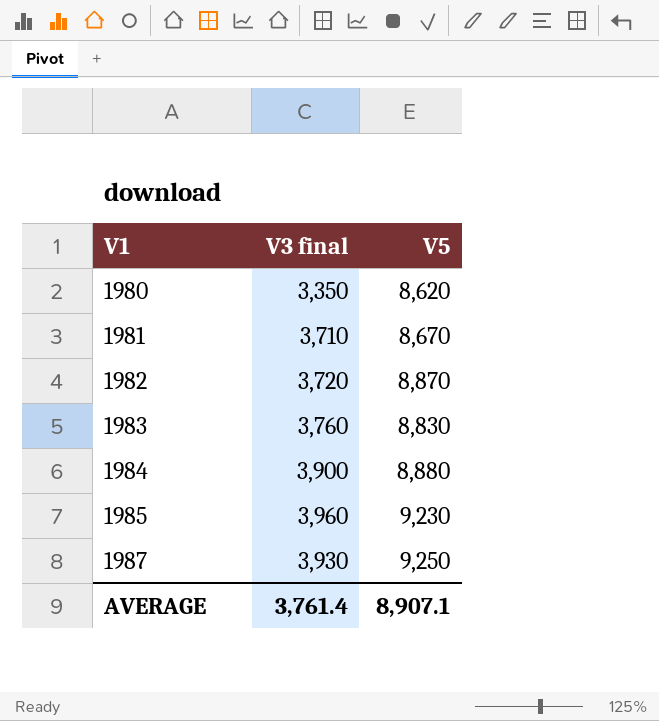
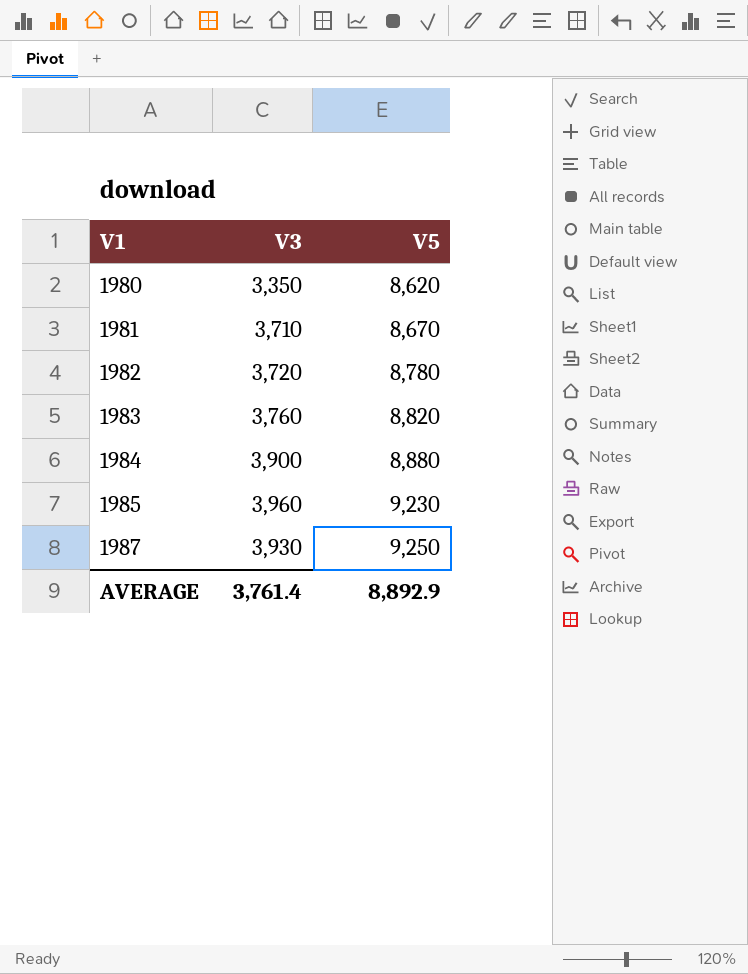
column name: V3 final -> V3
1982 | V5: 8,870 -> 8,780
1983 | V5: 8,830 -> 8,820
AVERAGE | V5: 8,907.1 -> 8,892.9

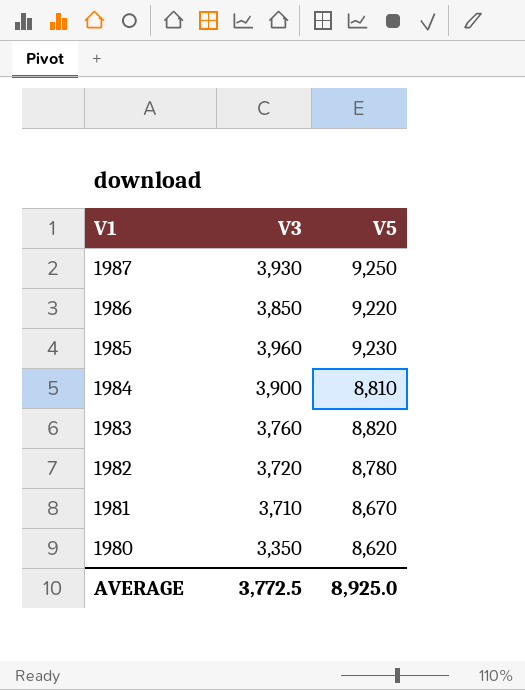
row order: V1 ascending -> V1 descending
row 1986: none -> 3,850 | 9,220
1984 | V5: 8,880 -> 8,810
AVERAGE | V3: 3,761.4 -> 3,772.5
AVERAGE | V5: 8,892.9 -> 8,925.0

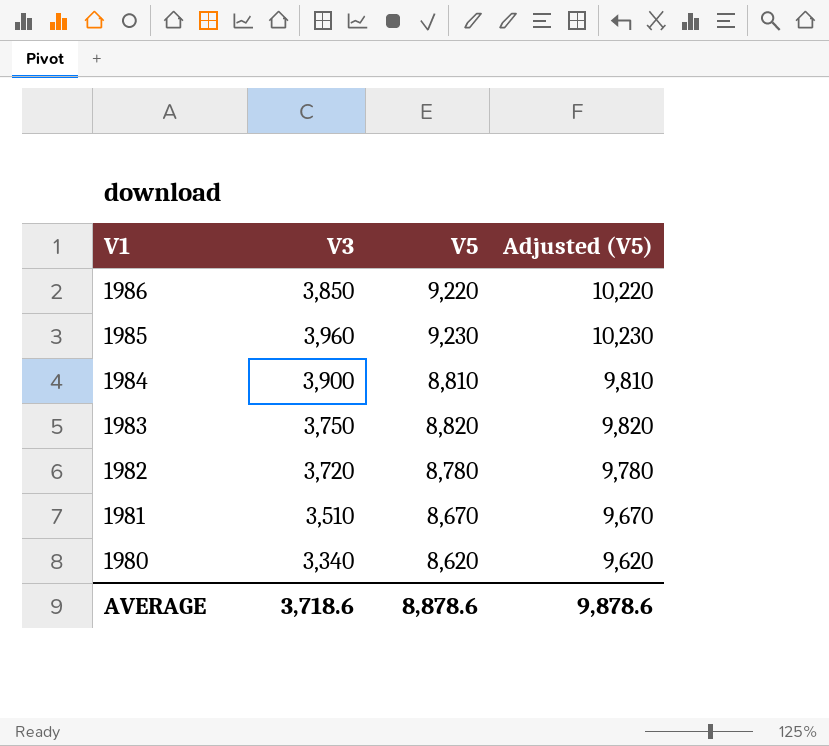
column Adjusted (V5) | formula: none -> [V5] + 1000
row 1987: 3,930 | 9,250 -> none
1983 | V3: 3,760 -> 3,750
1981 | V3: 3,710 -> 3,510
1980 | V3: 3,350 -> 3,340
AVERAGE | V3: 3,772.5 -> 3,718.6
AVERAGE | V5: 8,925.0 -> 8,878.6

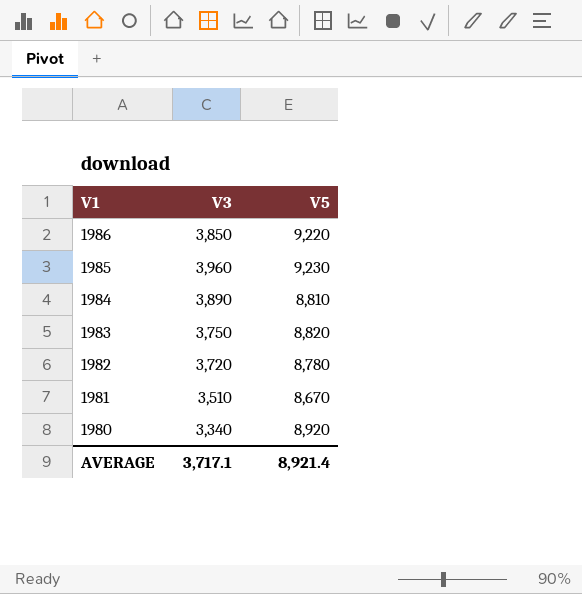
column Adjusted (V5) | formula: [V5] + 1000 -> none
1984 | V3: 3,900 -> 3,890
1980 | V5: 8,620 -> 8,920
AVERAGE | V3: 3,718.6 -> 3,717.1
AVERAGE | V5: 8,878.6 -> 8,921.4

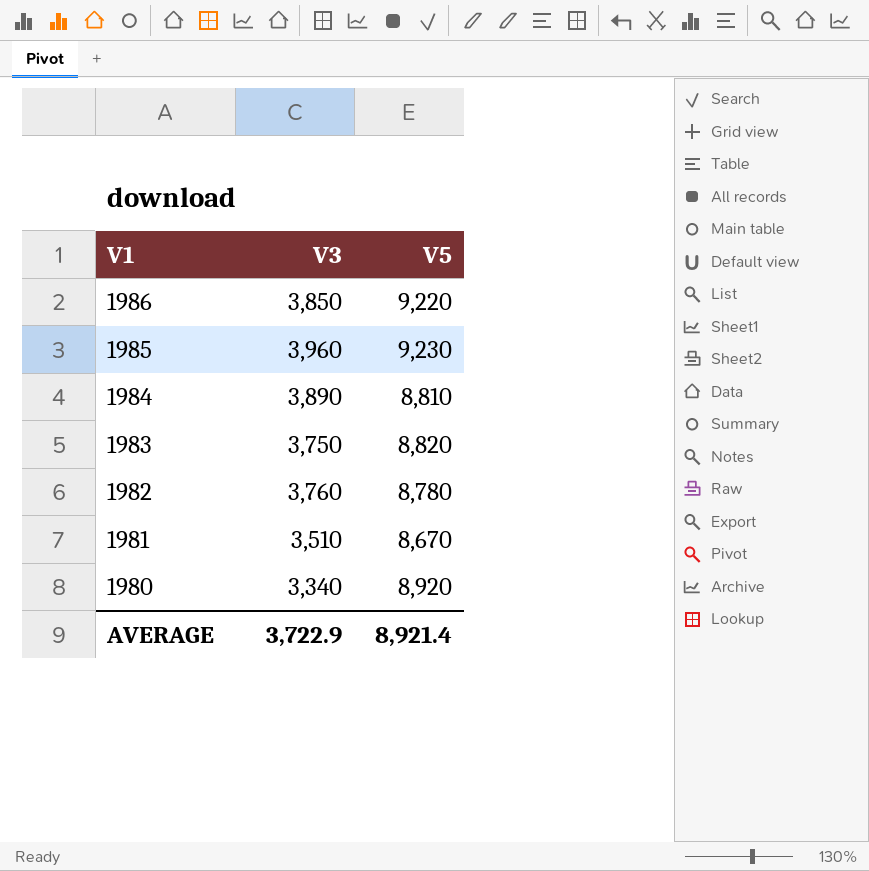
1982 | V3: 3,720 -> 3,760
AVERAGE | V3: 3,717.1 -> 3,722.9

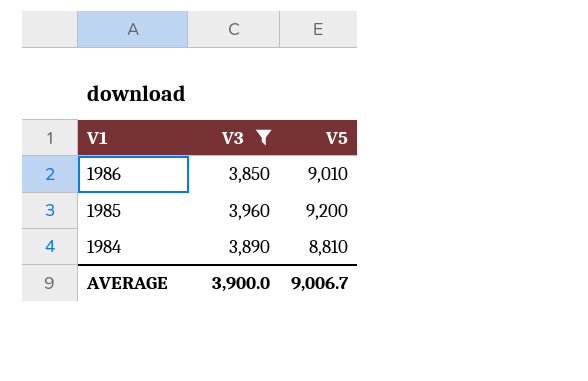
filter: none -> V3 >= 3,850
1986 | V5: 9,220 -> 9,010
1985 | V5: 9,230 -> 9,200
AVERAGE | V3: 3,722.9 -> 3,900.0
AVERAGE | V5: 8,921.4 -> 9,006.7

